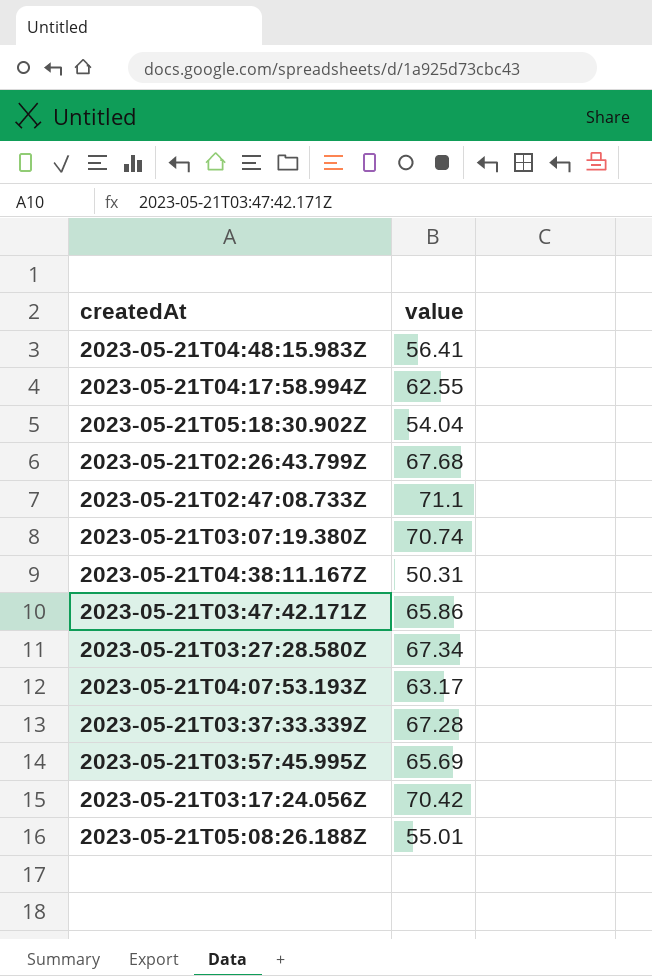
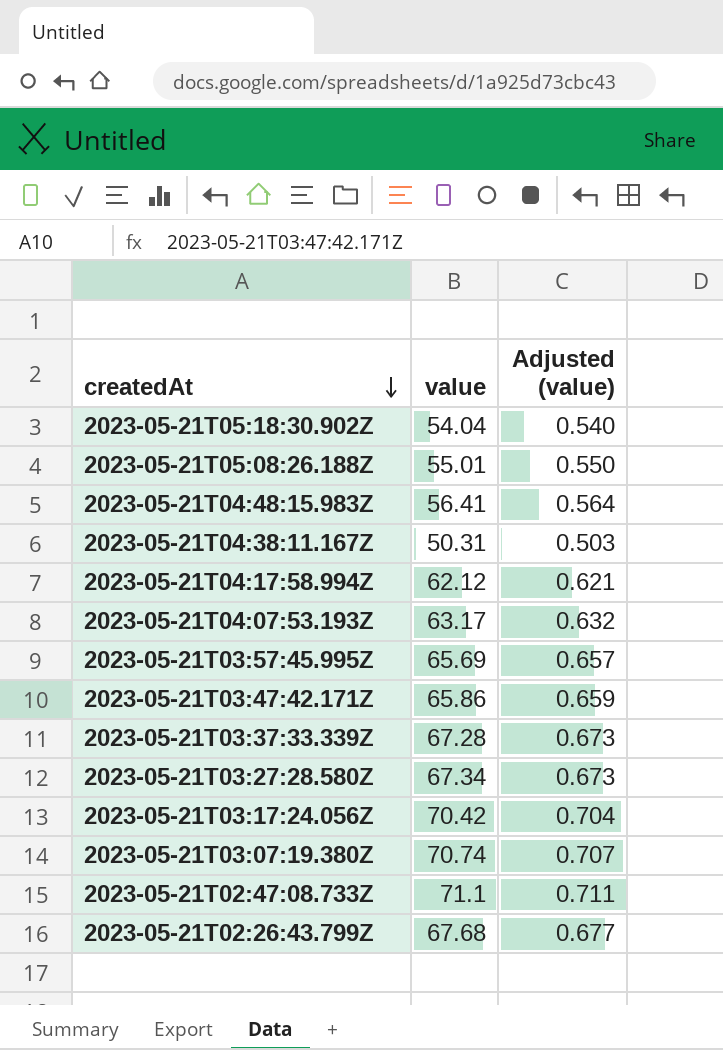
row order: none -> createdAt descending
column Adjusted (value) | formula: none -> [value] * 0.01
2023-05-21T04:17:58.994Z | value: 62.55 -> 62.12

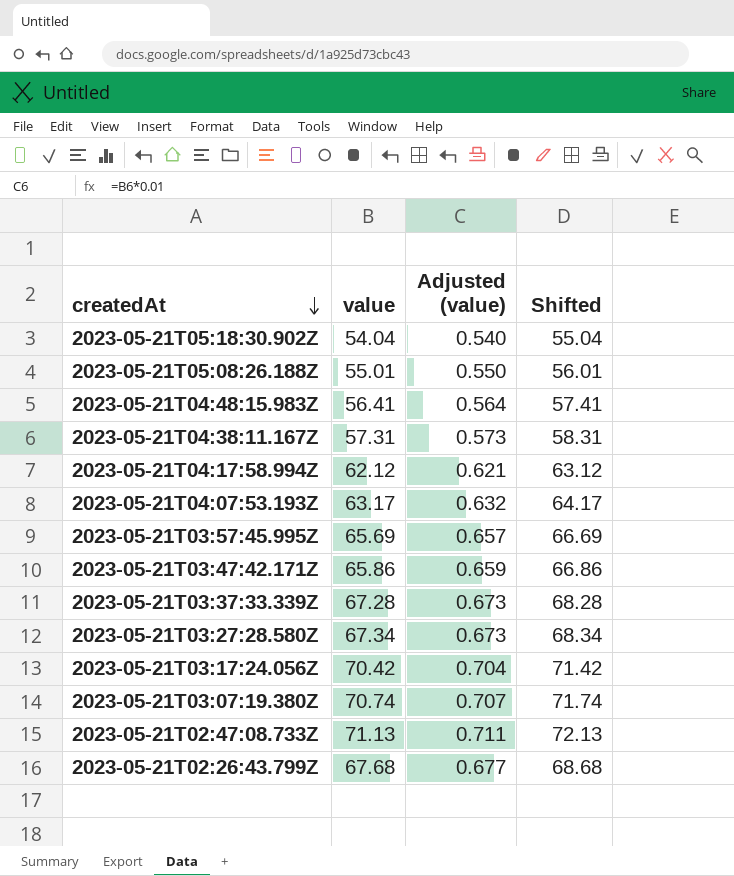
column Shifted | formula: none -> [value] + 1
2023-05-21T04:38:11.167Z | value: 50.31 -> 57.31
2023-05-21T04:38:11.167Z | Adjusted (value): 0.503 -> 0.573
2023-05-21T02:47:08.733Z | value: 71.1 -> 71.13

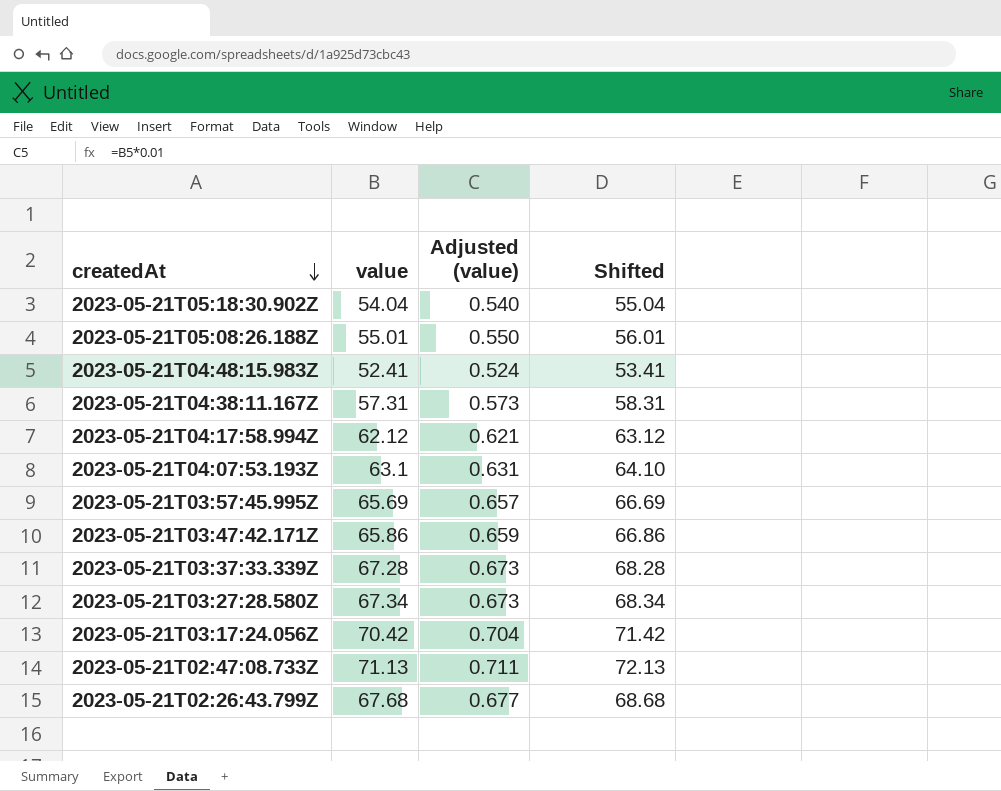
row 2023-05-21T03:07:19.380Z: 70.74 | 0.707 | 71.74 -> none
2023-05-21T04:48:15.983Z | value: 56.41 -> 52.41
2023-05-21T04:48:15.983Z | Adjusted (value): 0.564 -> 0.524
2023-05-21T04:48:15.983Z | Shifted: 57.41 -> 53.41
2023-05-21T04:07:53.193Z | value: 63.17 -> 63.1
2023-05-21T04:07:53.193Z | Adjusted (value): 0.632 -> 0.631
2023-05-21T04:07:53.193Z | Shifted: 64.17 -> 64.10

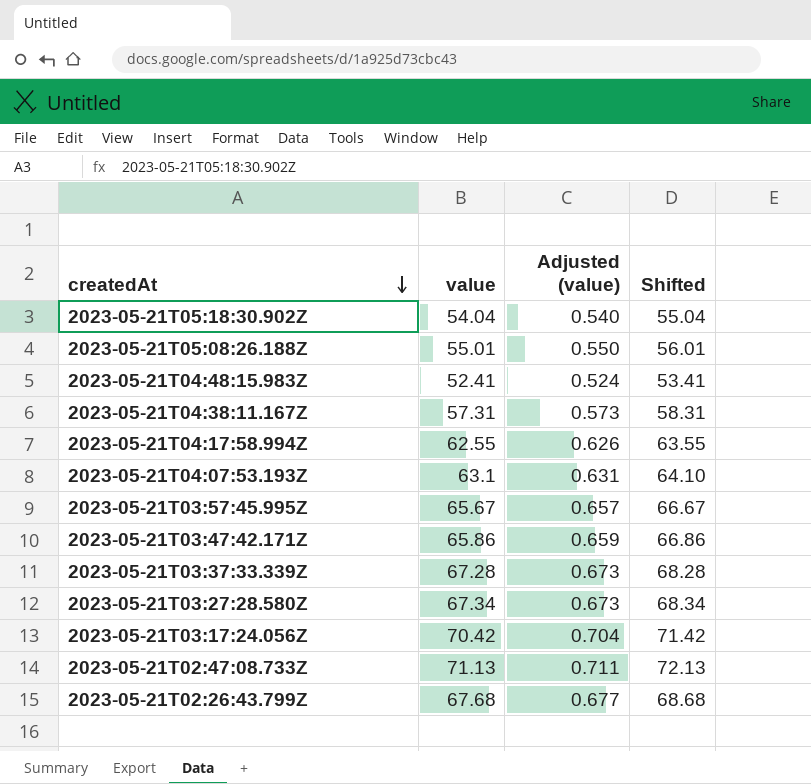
2023-05-21T04:17:58.994Z | value: 62.12 -> 62.55
2023-05-21T04:17:58.994Z | Adjusted (value): 0.621 -> 0.626
2023-05-21T04:17:58.994Z | Shifted: 63.12 -> 63.55
2023-05-21T03:57:45.995Z | value: 65.69 -> 65.67
2023-05-21T03:57:45.995Z | Shifted: 66.69 -> 66.67

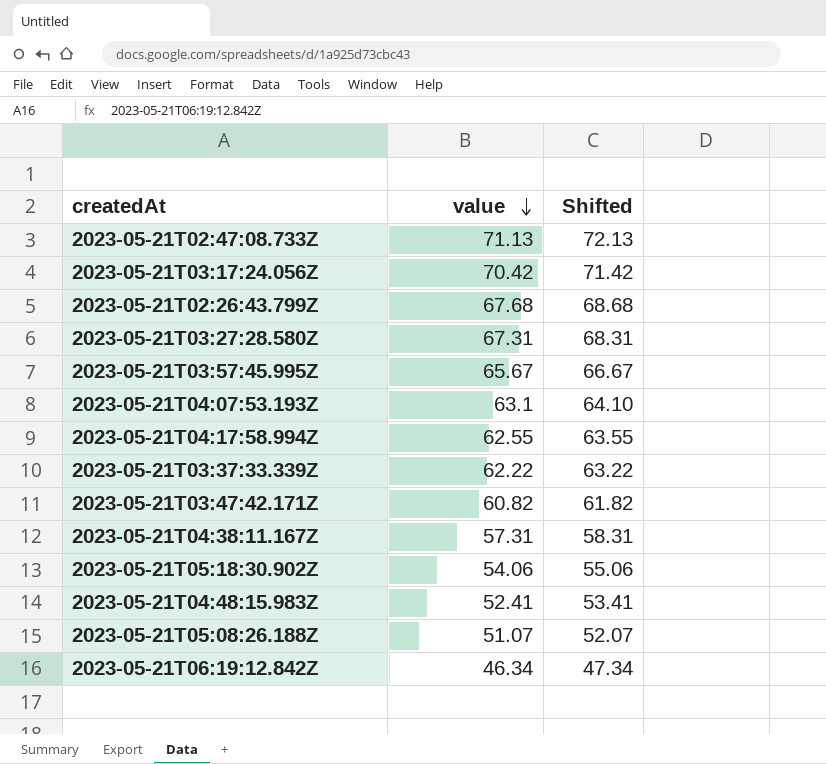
row order: createdAt descending -> value descending
column Adjusted (value) | formula: [value] * 0.01 -> none
2023-05-21T03:27:28.580Z | value: 67.34 -> 67.31
2023-05-21T03:27:28.580Z | Shifted: 68.34 -> 68.31
2023-05-21T03:37:33.339Z | value: 67.28 -> 62.22
2023-05-21T03:37:33.339Z | Shifted: 68.28 -> 63.22
2023-05-21T03:47:42.171Z | value: 65.86 -> 60.82
2023-05-21T03:47:42.171Z | Shifted: 66.86 -> 61.82
2023-05-21T05:18:30.902Z | value: 54.04 -> 54.06
2023-05-21T05:18:30.902Z | Shifted: 55.04 -> 55.06
2023-05-21T05:08:26.188Z | value: 55.01 -> 51.07
2023-05-21T05:08:26.188Z | Shifted: 56.01 -> 52.07
row 2023-05-21T06:19:12.842Z: none -> 46.34 | 47.34

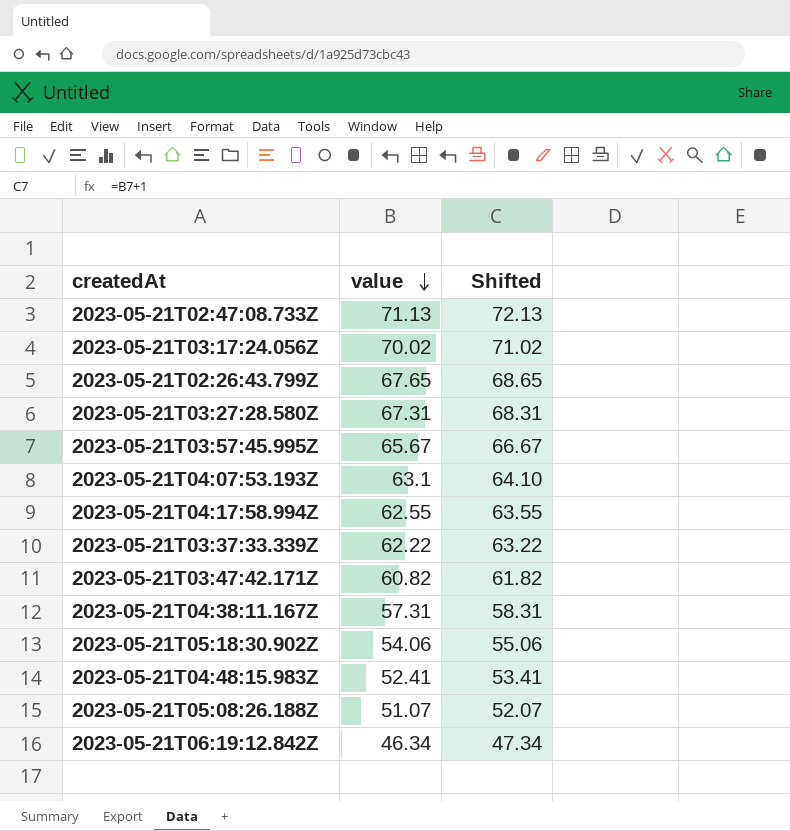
2023-05-21T03:17:24.056Z | value: 70.42 -> 70.02
2023-05-21T03:17:24.056Z | Shifted: 71.42 -> 71.02
2023-05-21T02:26:43.799Z | value: 67.68 -> 67.65
2023-05-21T02:26:43.799Z | Shifted: 68.68 -> 68.65

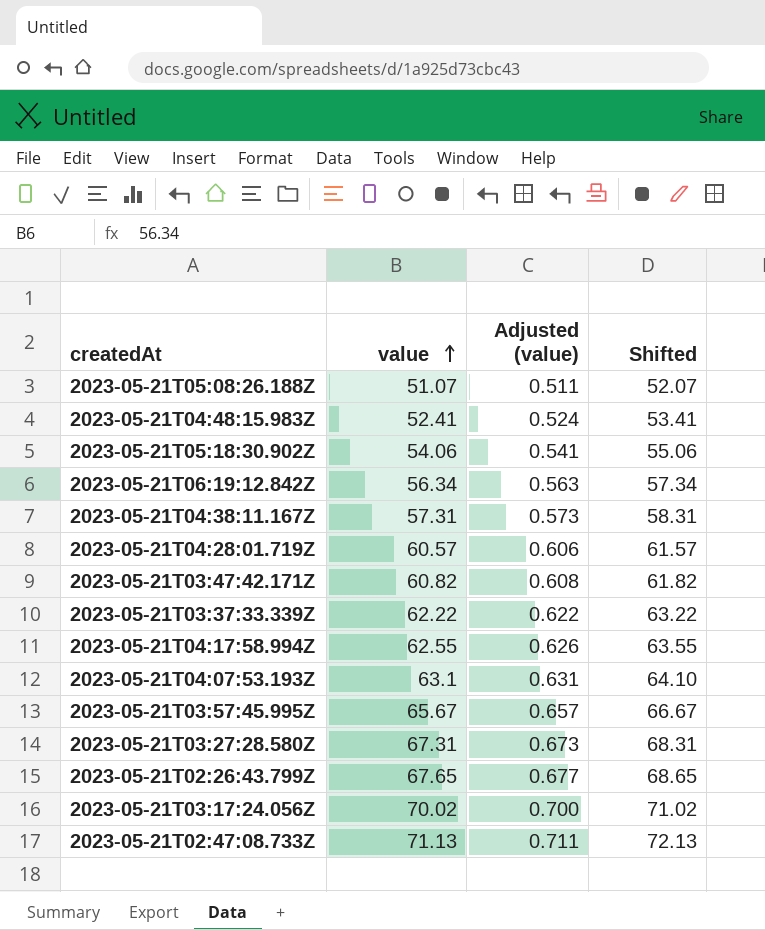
row order: value descending -> value ascending
column Adjusted (value) | formula: none -> [value] * 0.01
2023-05-21T06:19:12.842Z | value: 46.34 -> 56.34
2023-05-21T06:19:12.842Z | Shifted: 47.34 -> 57.34
row 2023-05-21T04:28:01.719Z: none -> 60.57 | 0.606 | 61.57

